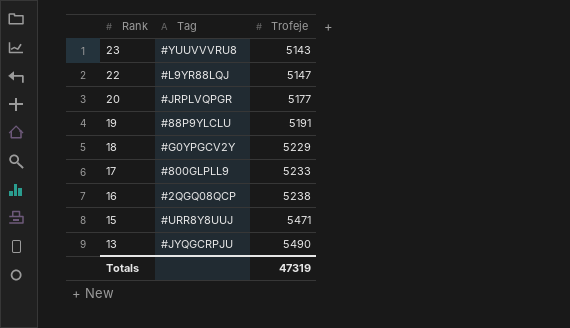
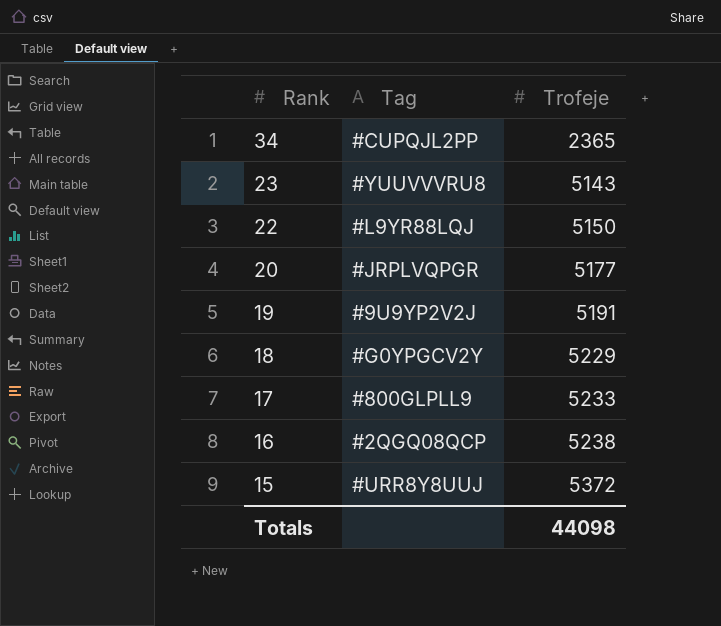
row 13: #JYQGCRPJU | 5490 -> none
row 34: none -> #CUPQJL2PP | 2365
22 | Trofeje: 5147 -> 5150
19 | Tag: #88P9YLCLU -> #9U9YP2V2J
15 | Trofeje: 5471 -> 5372
Totals | Trofeje: 47319 -> 44098

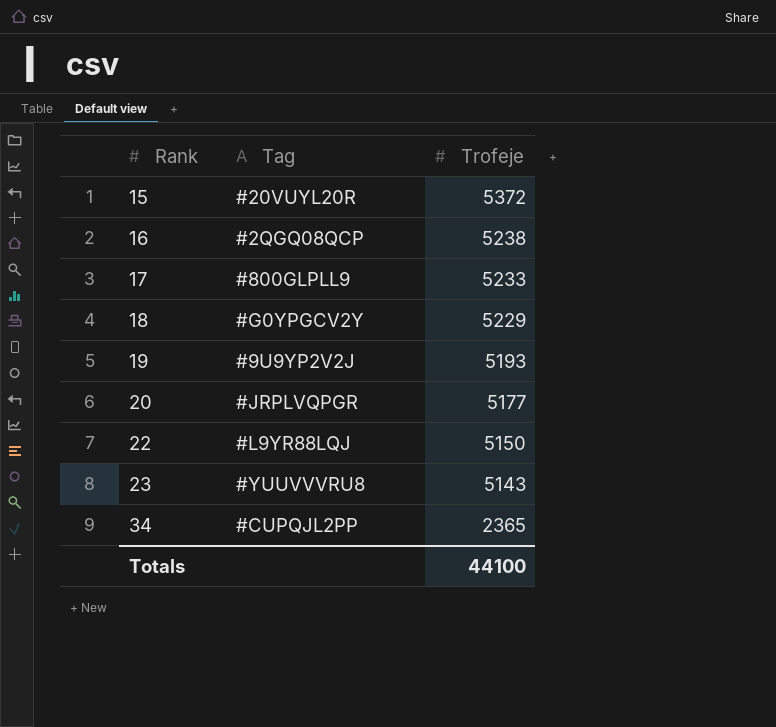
row order: Rank descending -> Rank ascending
15 | Tag: #URR8Y8UUJ -> #20VUYL20R
19 | Trofeje: 5191 -> 5193
Totals | Trofeje: 44098 -> 44100

